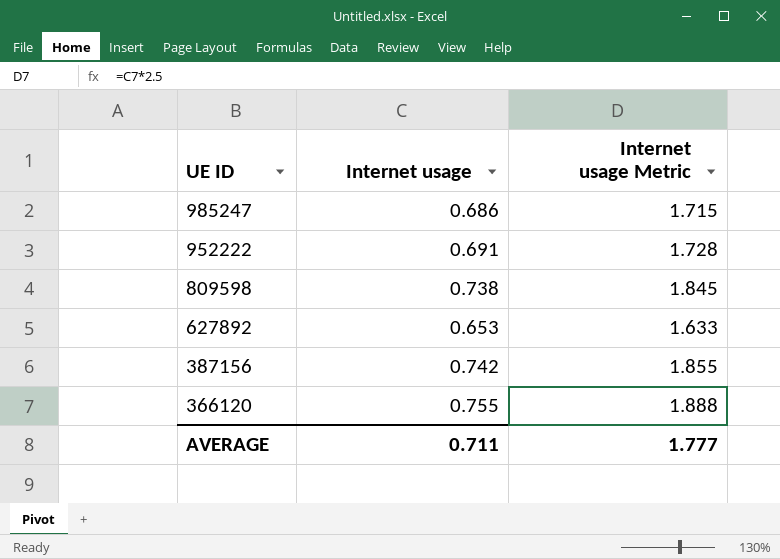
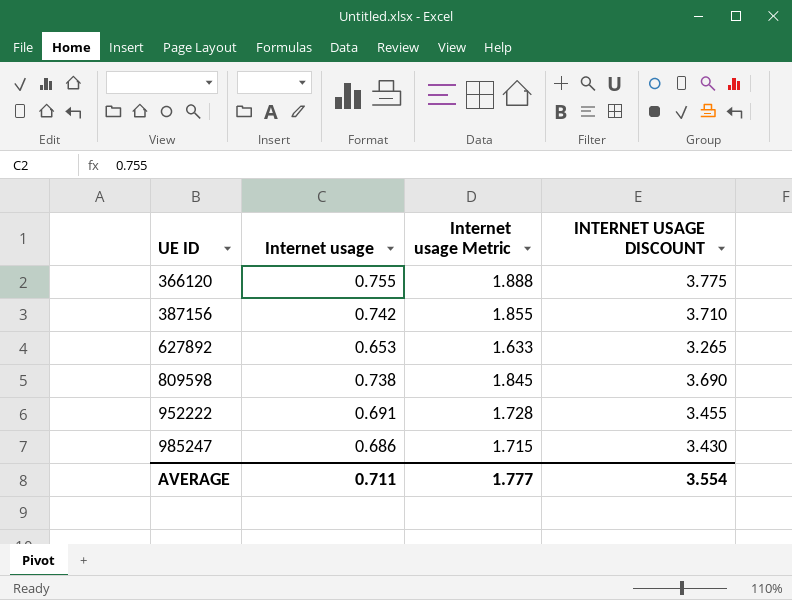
row order: UE ID descending -> UE ID ascending
column INTERNET USAGE DISCOUNT | formula: none -> [Internet usage] * 5

